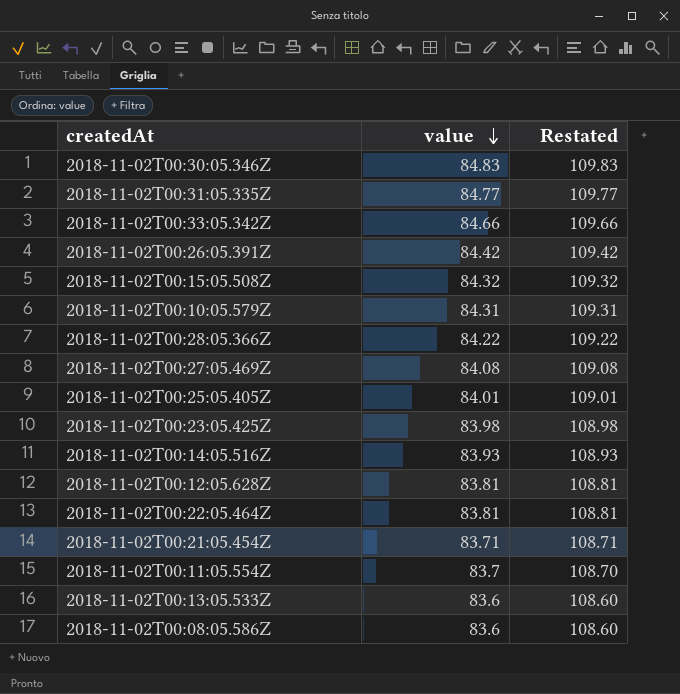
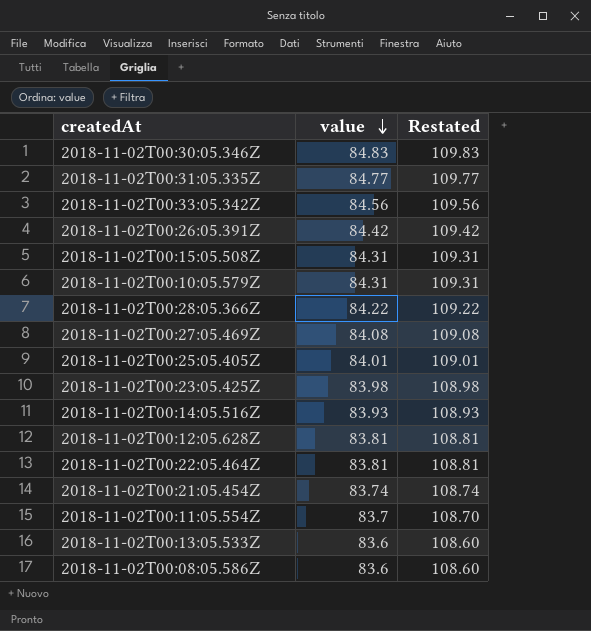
2018-11-02T00:33:05.342Z | value: 84.66 -> 84.56
2018-11-02T00:33:05.342Z | Restated: 109.66 -> 109.56
2018-11-02T00:15:05.508Z | value: 84.32 -> 84.31
2018-11-02T00:15:05.508Z | Restated: 109.32 -> 109.31
2018-11-02T00:21:05.454Z | value: 83.71 -> 83.74
2018-11-02T00:21:05.454Z | Restated: 108.71 -> 108.74

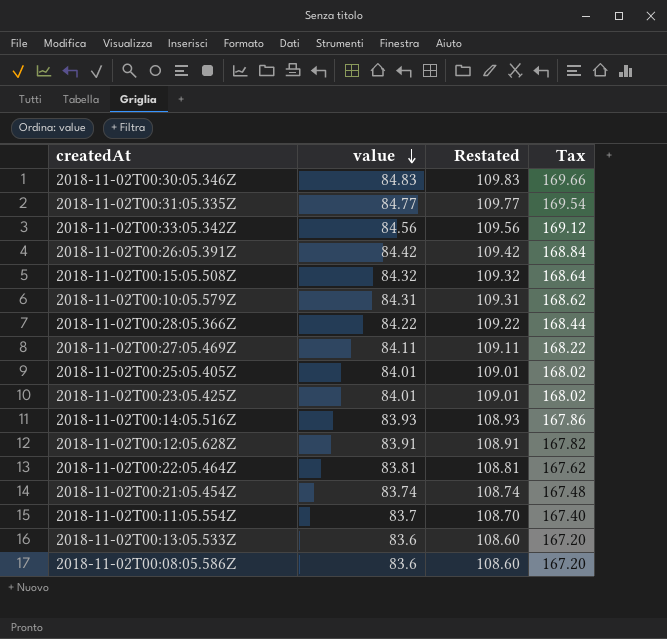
column Tax | formula: none -> [value] * 2
2018-11-02T00:15:05.508Z | value: 84.31 -> 84.32
2018-11-02T00:15:05.508Z | Restated: 109.31 -> 109.32
2018-11-02T00:27:05.469Z | value: 84.08 -> 84.11
2018-11-02T00:27:05.469Z | Restated: 109.08 -> 109.11
2018-11-02T00:23:05.425Z | value: 83.98 -> 84.01
2018-11-02T00:23:05.425Z | Restated: 108.98 -> 109.01
2018-11-02T00:12:05.628Z | value: 83.81 -> 83.91
2018-11-02T00:12:05.628Z | Restated: 108.81 -> 108.91

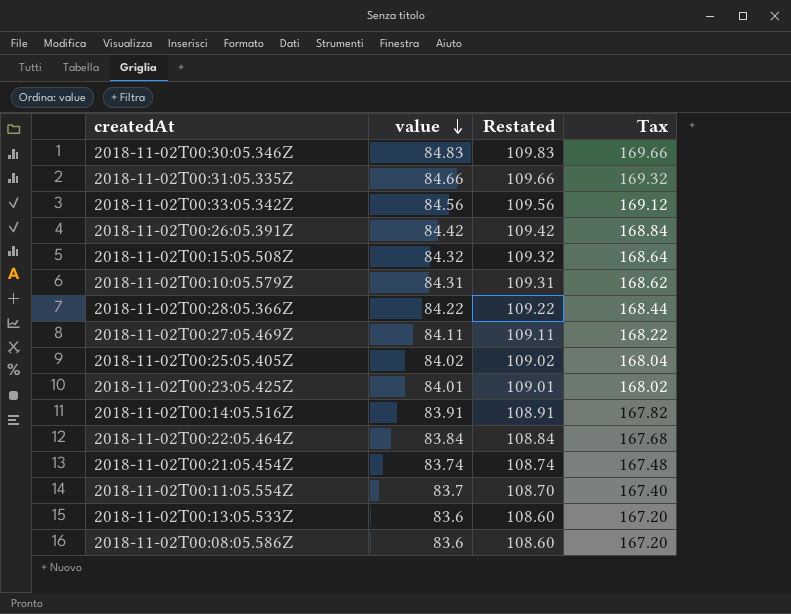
row 2018-11-02T00:12:05.628Z: 83.91 | 108.91 | 167.82 -> none
2018-11-02T00:31:05.335Z | value: 84.77 -> 84.66
2018-11-02T00:31:05.335Z | Restated: 109.77 -> 109.66
2018-11-02T00:31:05.335Z | Tax: 169.54 -> 169.32
2018-11-02T00:25:05.405Z | value: 84.01 -> 84.02
2018-11-02T00:25:05.405Z | Restated: 109.01 -> 109.02
2018-11-02T00:25:05.405Z | Tax: 168.02 -> 168.04
2018-11-02T00:14:05.516Z | value: 83.93 -> 83.91
2018-11-02T00:14:05.516Z | Restated: 108.93 -> 108.91
2018-11-02T00:14:05.516Z | Tax: 167.86 -> 167.82
2018-11-02T00:22:05.464Z | value: 83.81 -> 83.84
2018-11-02T00:22:05.464Z | Restated: 108.81 -> 108.84
2018-11-02T00:22:05.464Z | Tax: 167.62 -> 167.68

